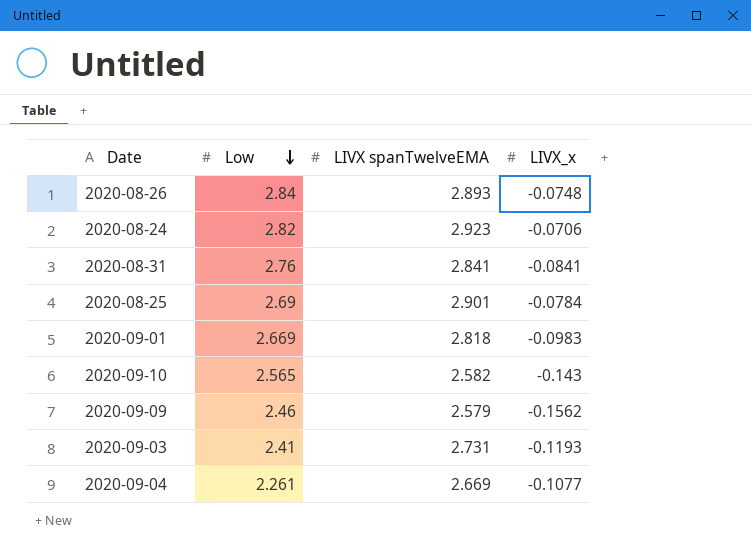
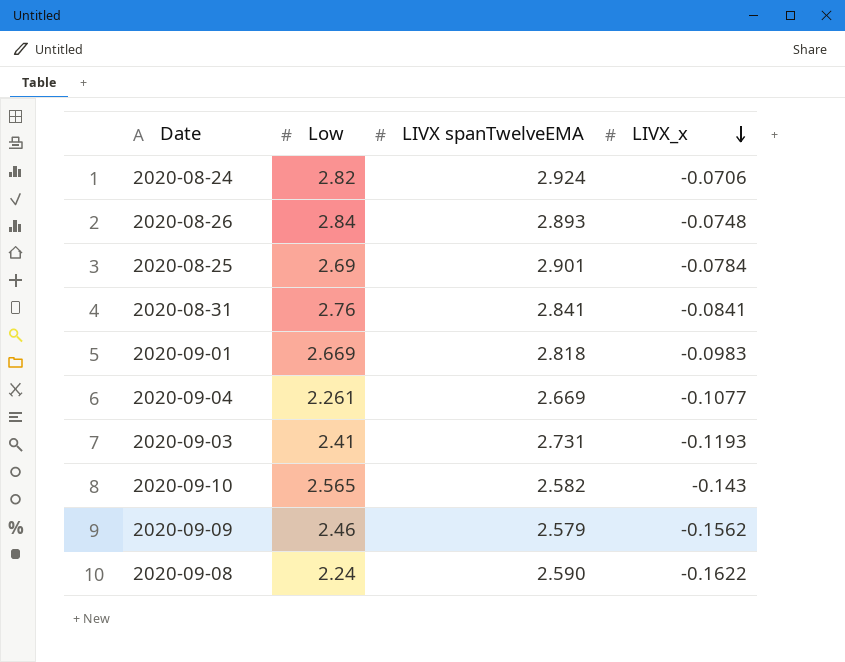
row order: Low descending -> LIVX_x descending
2020-08-24 | LIVX spanTwelveEMA: 2.923 -> 2.924
row 2020-09-08: none -> 2.24 | 2.590 | -0.1622

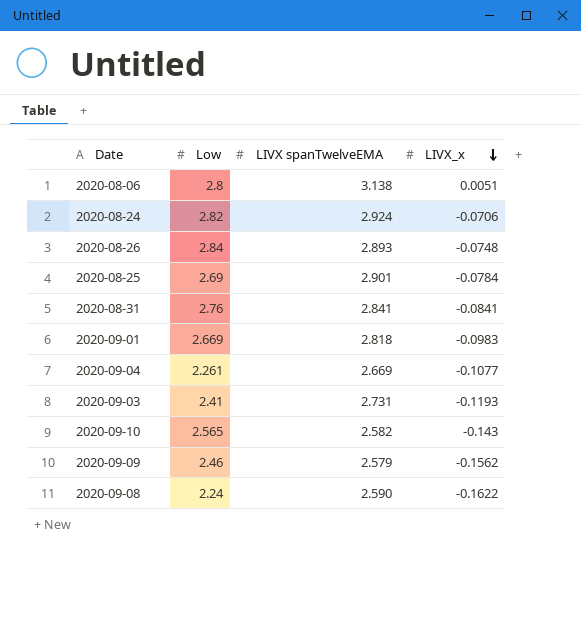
row 2020-08-06: none -> 2.8 | 3.138 | 0.0051

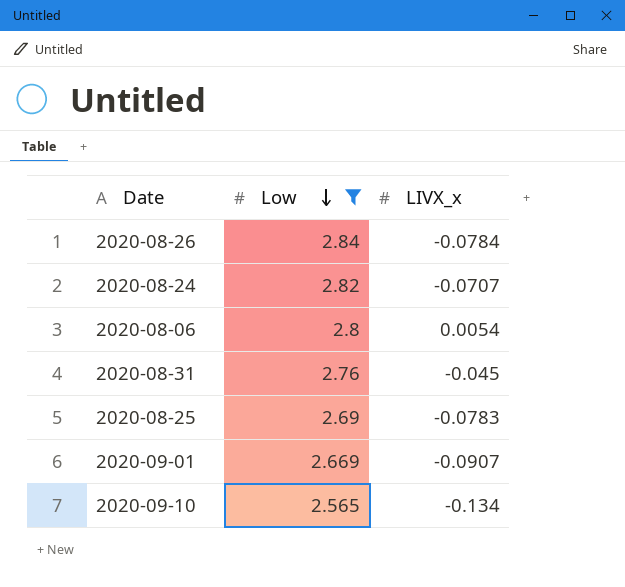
filter: none -> Low >= 2.565
row order: LIVX_x descending -> Low descending
column LIVX spanTwelveEMA | position: 3 -> none
2020-08-26 | LIVX_x: -0.0748 -> -0.0784
2020-08-24 | LIVX_x: -0.0706 -> -0.0707
2020-08-06 | LIVX_x: 0.0051 -> 0.0054
2020-08-31 | LIVX_x: -0.0841 -> -0.045
2020-08-25 | LIVX_x: -0.0784 -> -0.0783
2020-09-01 | LIVX_x: -0.0983 -> -0.0907
2020-09-10 | LIVX_x: -0.143 -> -0.134

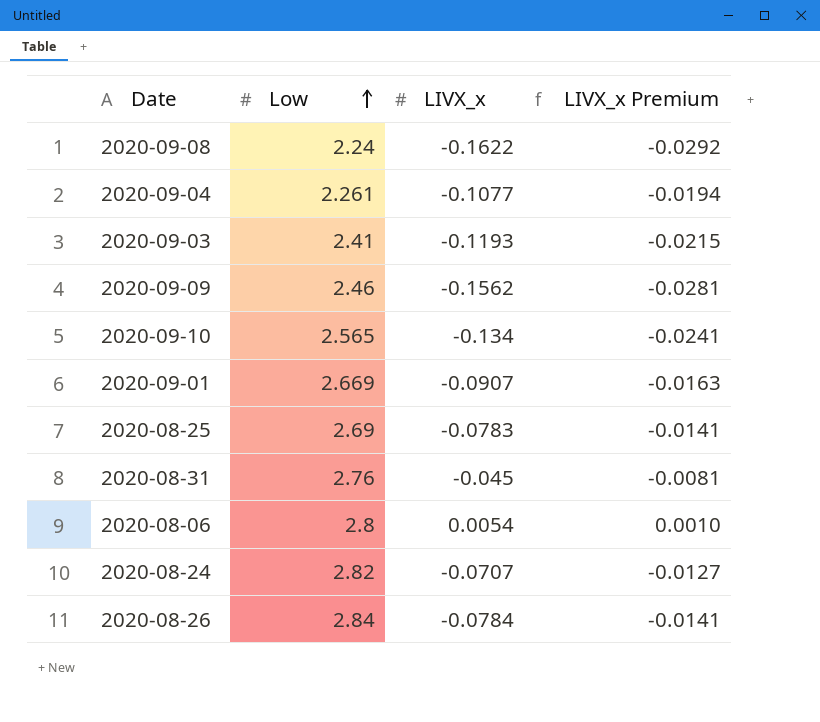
filter: Low >= 2.565 -> none
row order: Low descending -> Low ascending
column LIVX_x Premium | formula: none -> [LIVX_x] * 0.18

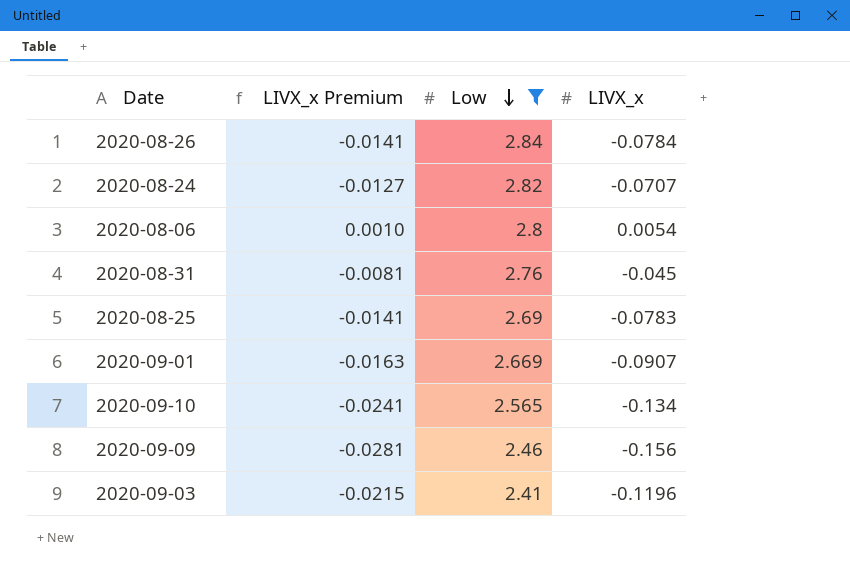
filter: none -> Low >= 2.41
row order: Low ascending -> Low descending
column LIVX_x Premium | position: 4 -> 2
2020-09-09 | LIVX_x: -0.1562 -> -0.156
2020-09-03 | LIVX_x: -0.1193 -> -0.1196

